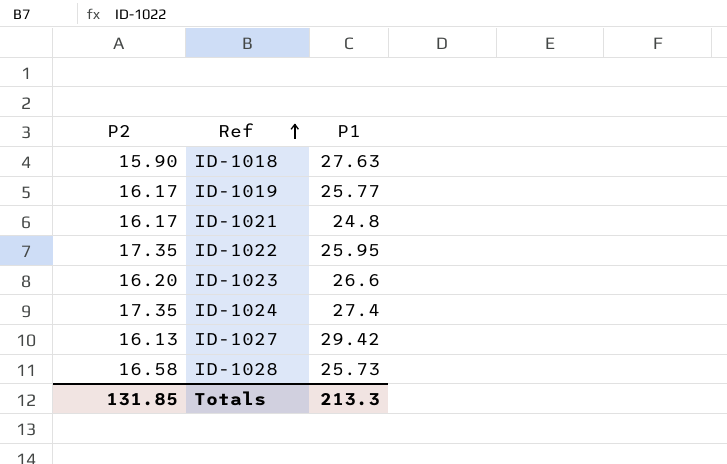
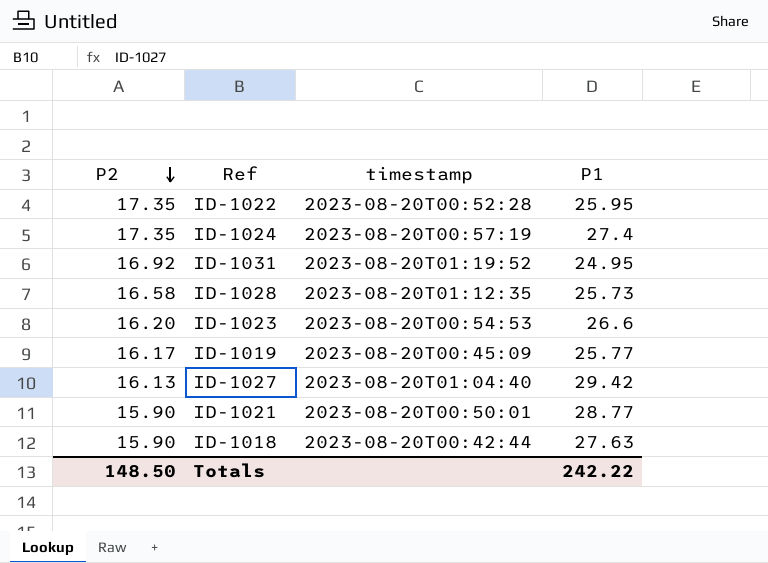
row order: Ref ascending -> P2 descending
column timestamp | position: none -> 3
row ID-1031: none -> 16.92 | 2023-08-20T01:19:52 | 24.95
ID-1021 | P2: 16.17 -> 15.90
ID-1021 | P1: 24.8 -> 28.77
Totals | P2: 131.85 -> 148.50
Totals | P1: 213.3 -> 242.22

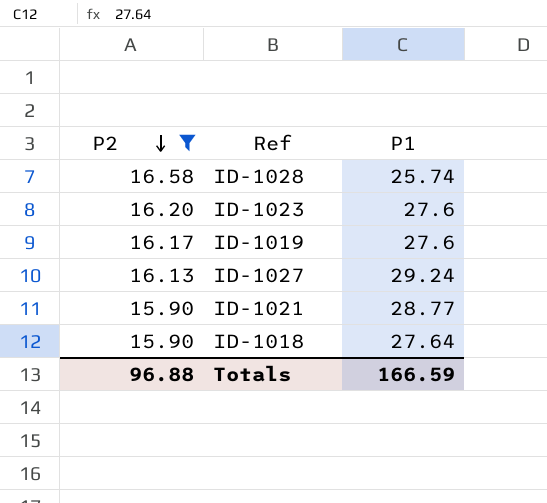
filter: none -> P2 <= 16.58
column timestamp | position: 3 -> none
ID-1028 | P1: 25.73 -> 25.74
ID-1023 | P1: 26.6 -> 27.6
ID-1019 | P1: 25.77 -> 27.6
ID-1027 | P1: 29.42 -> 29.24
ID-1018 | P1: 27.63 -> 27.64
Totals | P2: 148.50 -> 96.88
Totals | P1: 242.22 -> 166.59

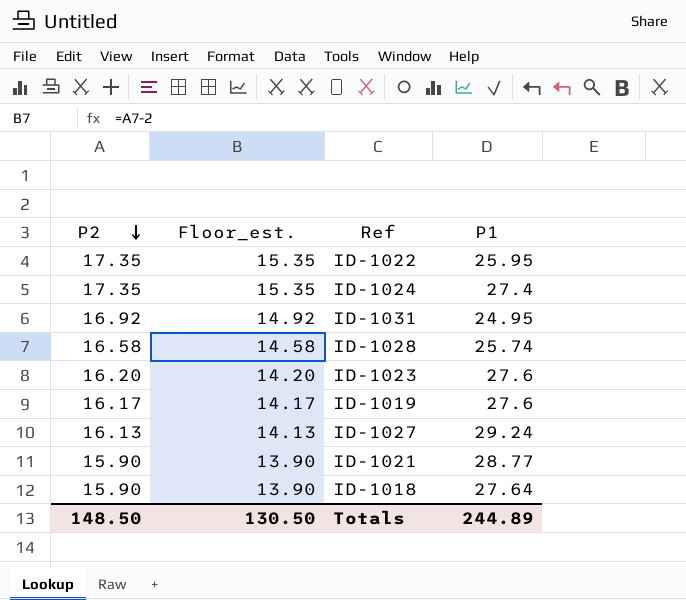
filter: P2 <= 16.58 -> none
column Floor_est. | formula: none -> [P2] - 2
Totals | P2: 96.88 -> 148.50
Totals | P1: 166.59 -> 244.89

